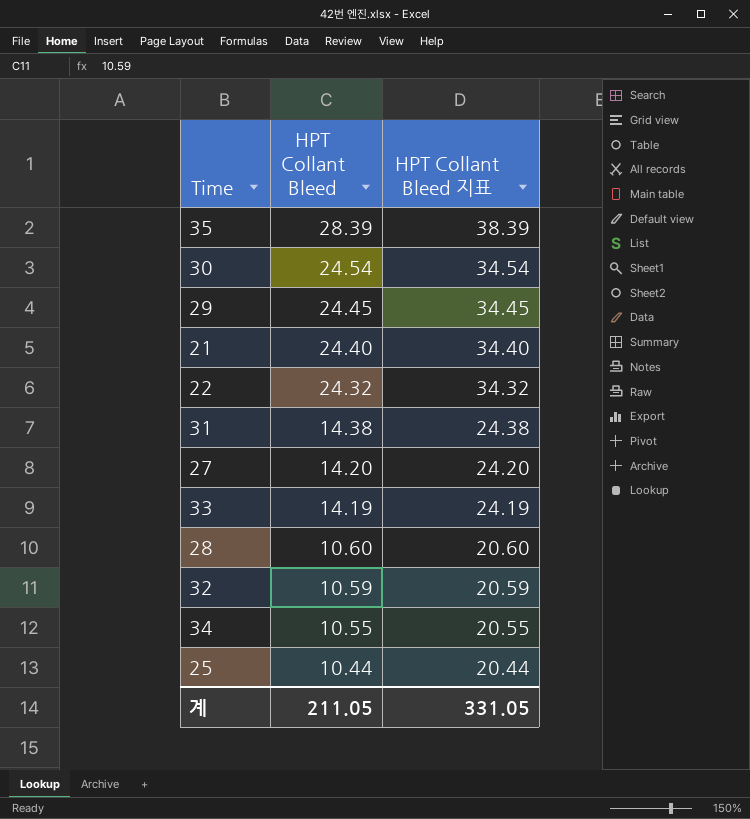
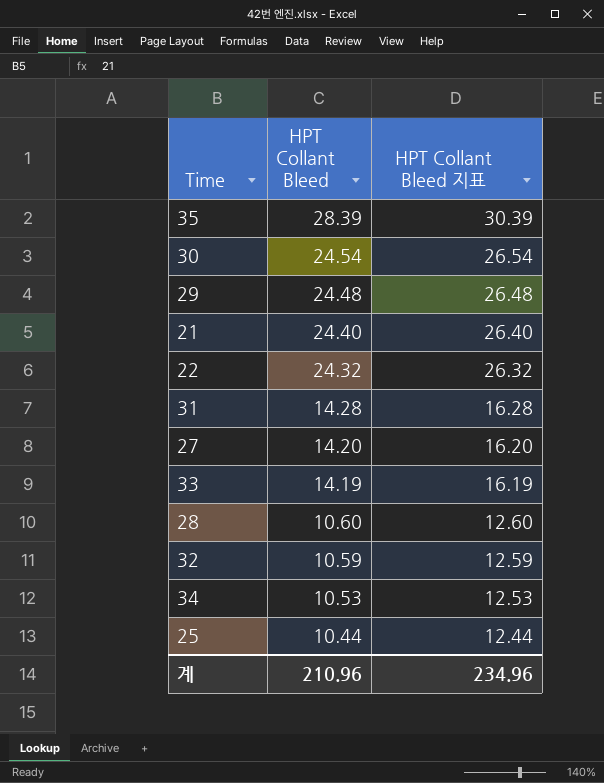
column HPT Collant Bleed 지표 | formula: [HPT Collant Bleed] + 10 -> [HPT Collant Bleed] + 2
29 | HPT Collant Bleed: 24.45 -> 24.48
31 | HPT Collant Bleed: 14.38 -> 14.28
34 | HPT Collant Bleed: 10.55 -> 10.53
계 | HPT Collant Bleed: 211.05 -> 210.96
계 | HPT Collant Bleed 지표: 331.05 -> 234.96

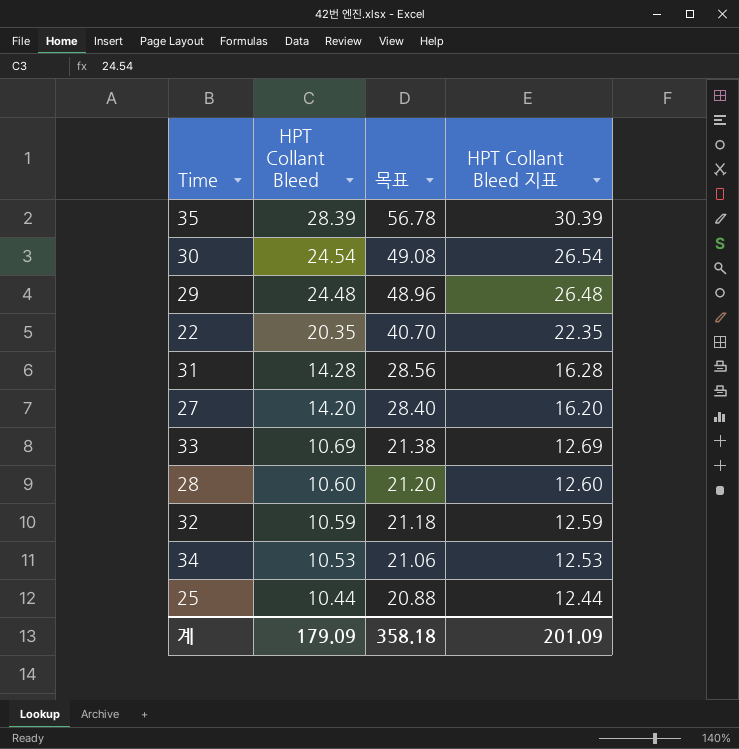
column 목표 | formula: none -> [HPT Collant Bleed] * 2
row 21: 24.40 | 26.40 -> none
22 | HPT Collant Bleed: 24.32 -> 20.35
22 | HPT Collant Bleed 지표: 26.32 -> 22.35
33 | HPT Collant Bleed: 14.19 -> 10.69
33 | HPT Collant Bleed 지표: 16.19 -> 12.69
계 | HPT Collant Bleed: 210.96 -> 179.09
계 | HPT Collant Bleed 지표: 234.96 -> 201.09

